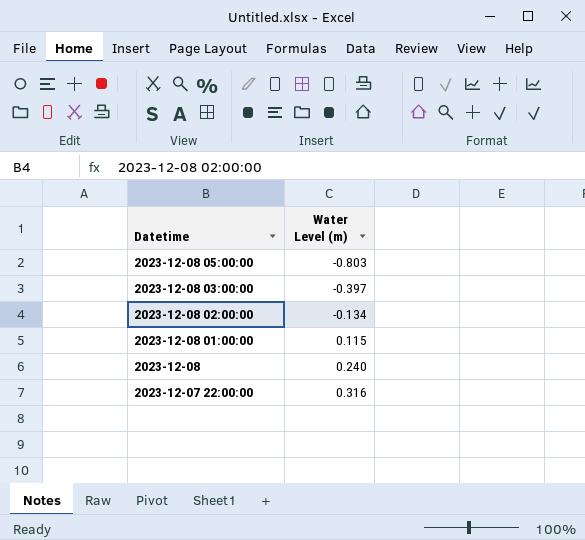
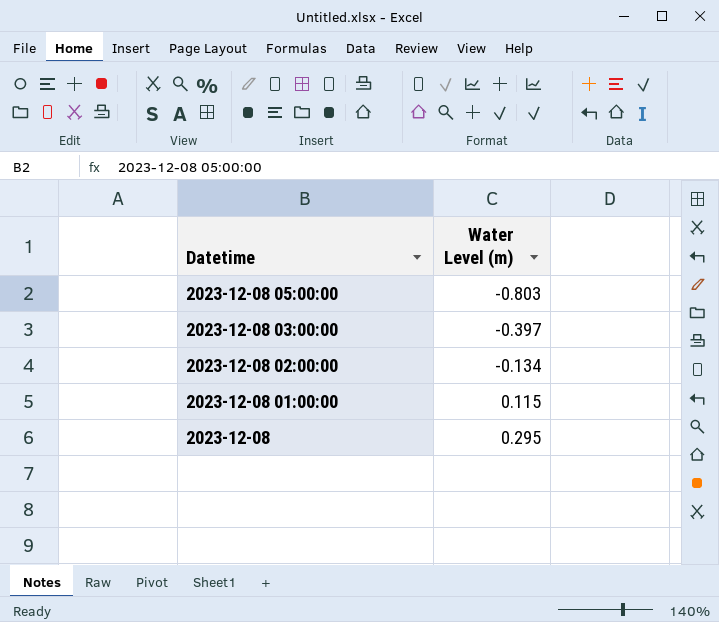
row 2023-12-07 22:00:00: 0.316 -> none
2023-12-08 | Water Level (m): 0.240 -> 0.295

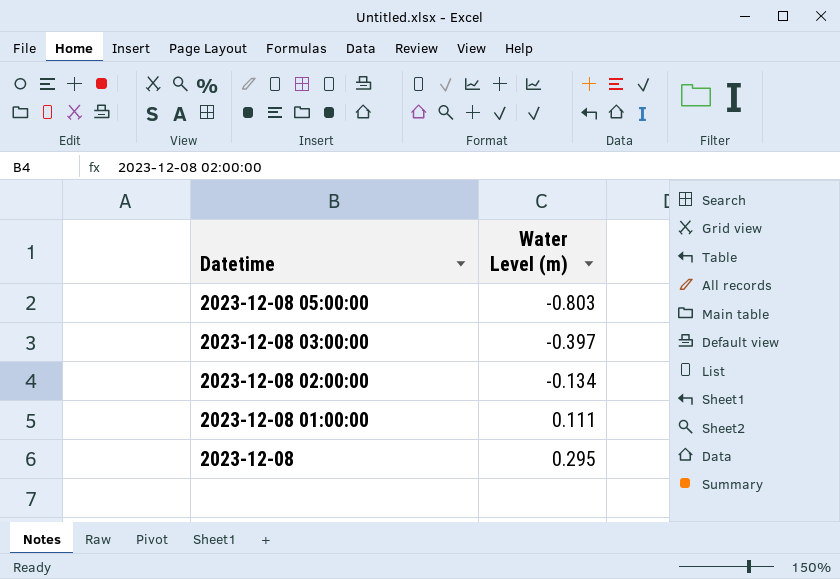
2023-12-08 01:00:00 | Water Level (m): 0.115 -> 0.111

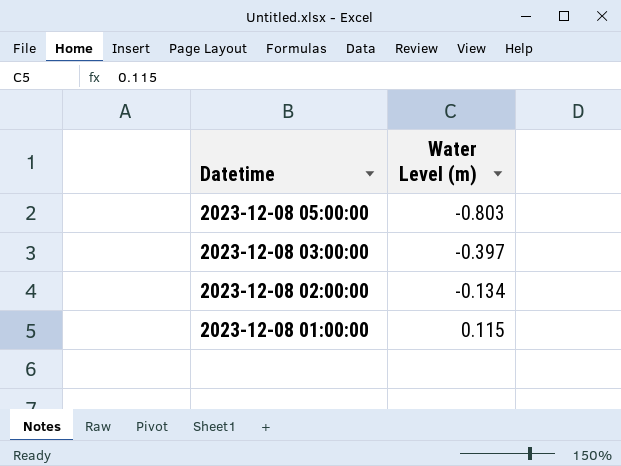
row 2023-12-08: 0.295 -> none
2023-12-08 01:00:00 | Water Level (m): 0.111 -> 0.115

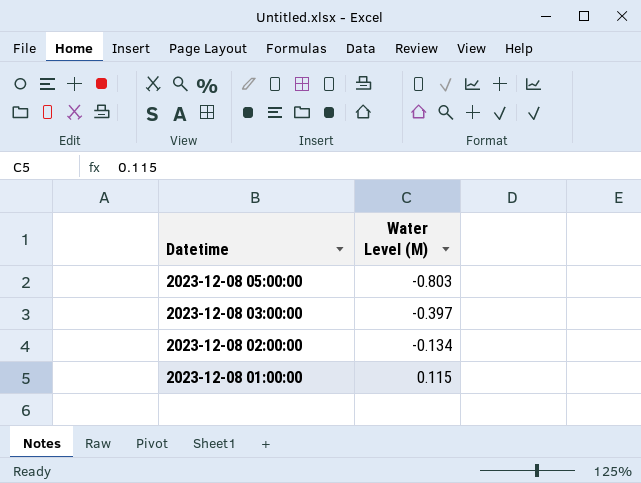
column name: Water Level (m) -> Water Level (M)

